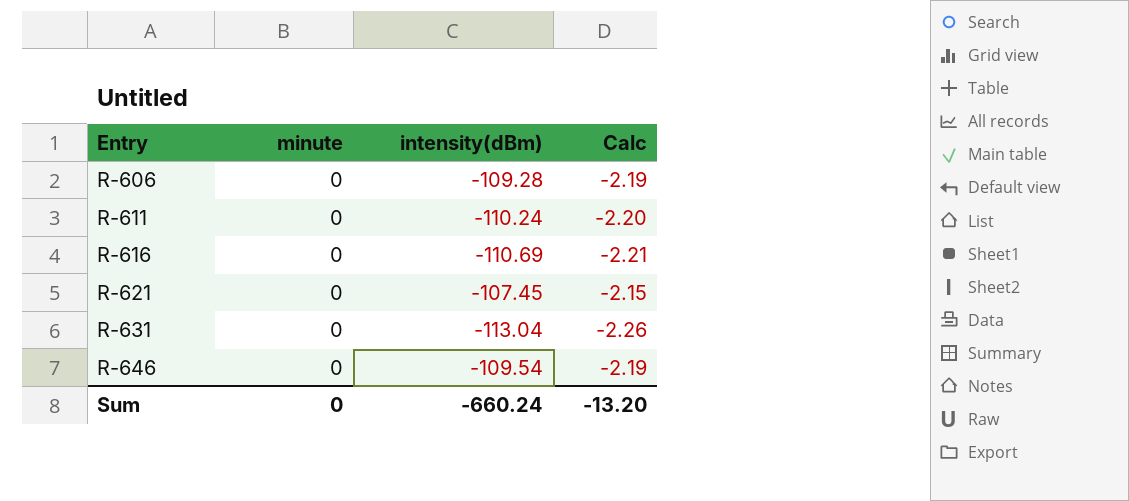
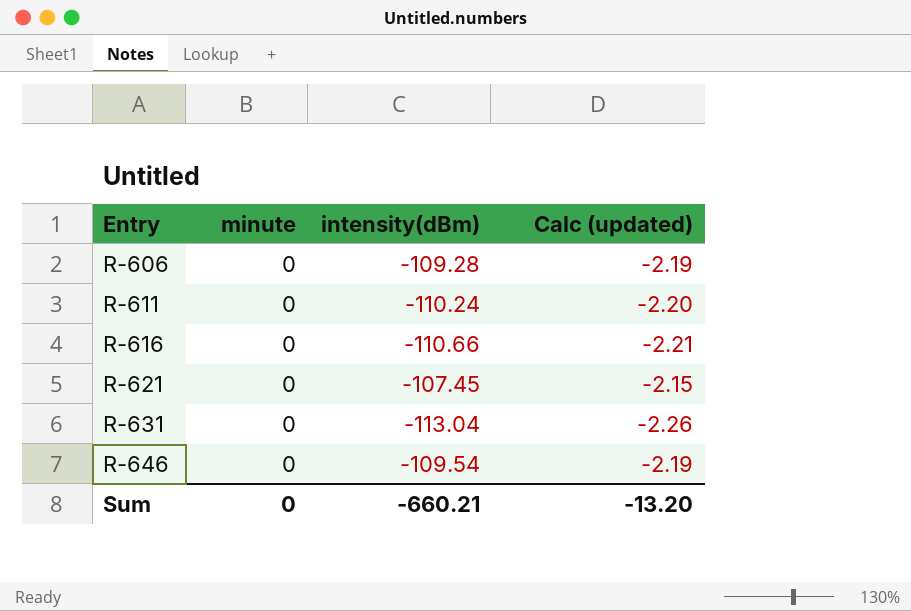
column name: Calc -> Calc (updated)
R-616 | intensity(dBm): -110.69 -> -110.66
Sum | intensity(dBm): -660.24 -> -660.21

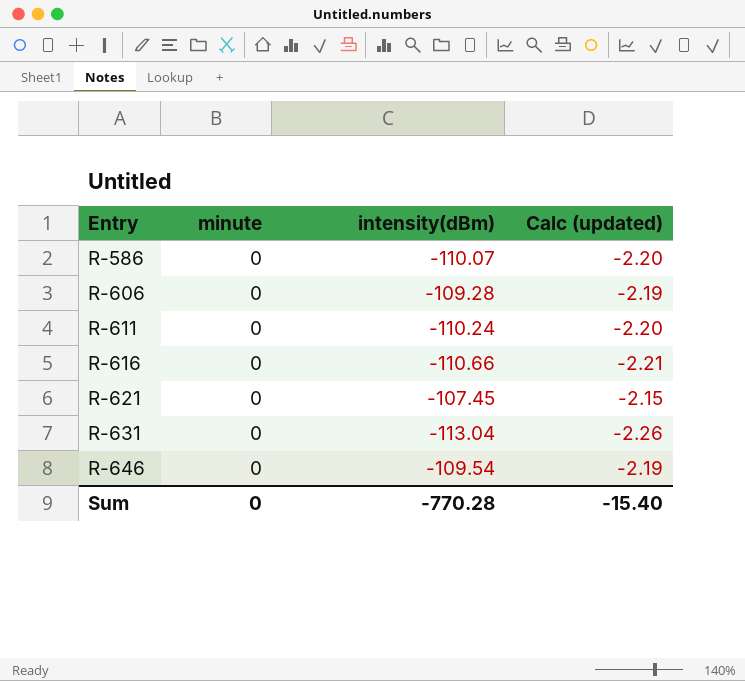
row R-586: none -> 0 | -110.07 | -2.20
Sum | intensity(dBm): -660.21 -> -770.28
Sum | Calc (updated): -13.20 -> -15.40

